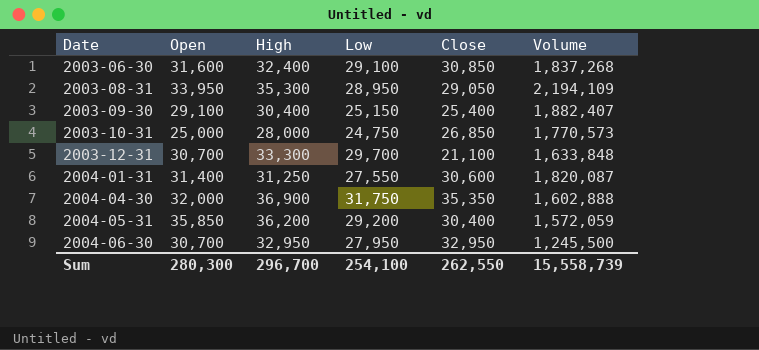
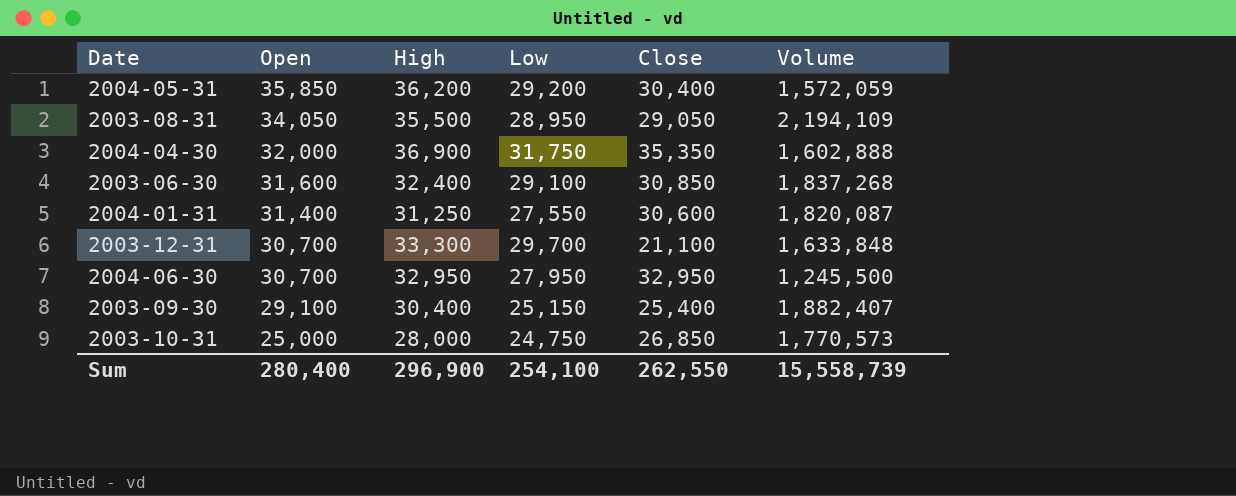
row order: Date ascending -> Open descending
2003-08-31 | Open: 33,950 -> 34,050
2003-08-31 | High: 35,300 -> 35,500
Sum | Open: 280,300 -> 280,400
Sum | High: 296,700 -> 296,900

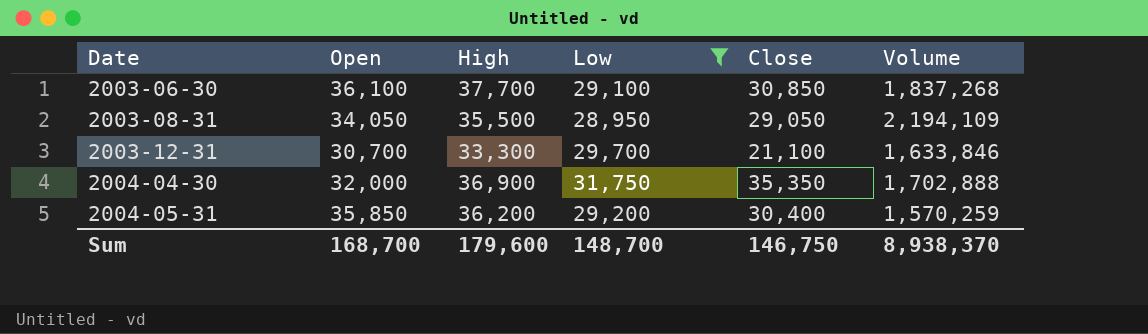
filter: none -> Low >= 28,950
row order: Open descending -> Date ascending
2003-06-30 | Open: 31,600 -> 36,100
2003-06-30 | High: 32,400 -> 37,700
2003-12-31 | Volume: 1,633,848 -> 1,633,846
2004-04-30 | Volume: 1,602,888 -> 1,702,888
2004-05-31 | Volume: 1,572,059 -> 1,570,259
Sum | Open: 280,400 -> 168,700
Sum | High: 296,900 -> 179,600
Sum | Low: 254,100 -> 148,700
Sum | Close: 262,550 -> 146,750
Sum | Volume: 15,558,739 -> 8,938,370

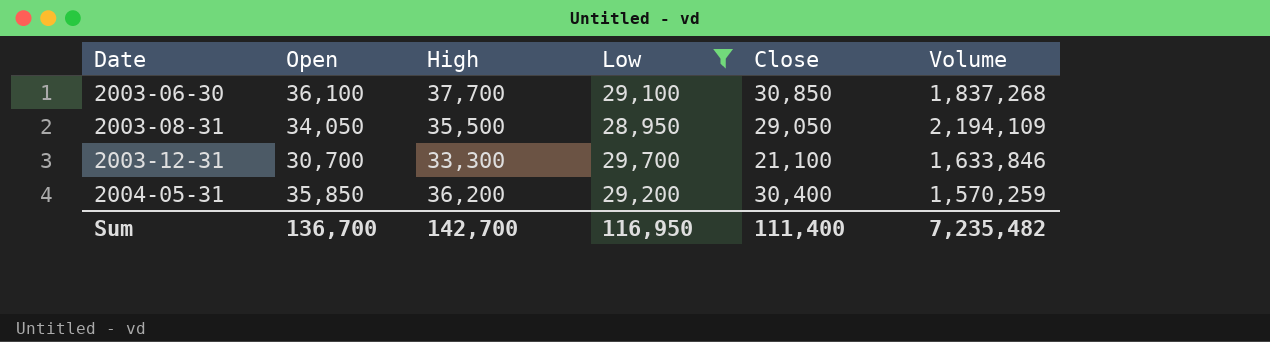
row 2004-04-30: 32,000 | 36,900 | 31,750 | 35,350 | 1,702,888 -> none
Sum | Open: 168,700 -> 136,700
Sum | High: 179,600 -> 142,700
Sum | Low: 148,700 -> 116,950
Sum | Close: 146,750 -> 111,400
Sum | Volume: 8,938,370 -> 7,235,482

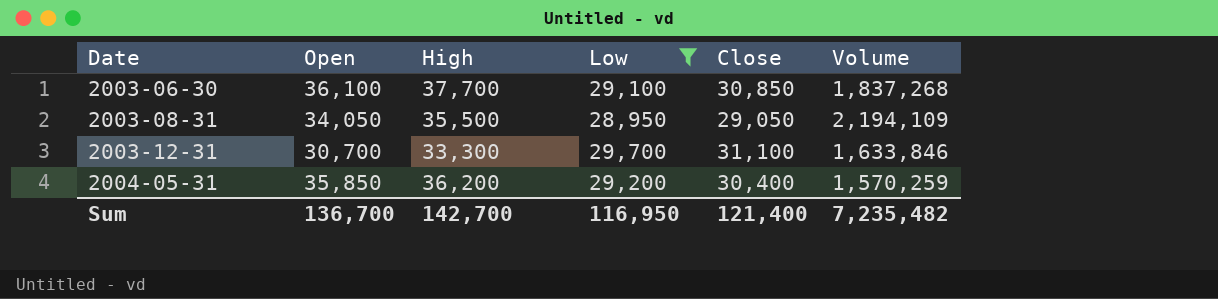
2003-12-31 | Close: 21,100 -> 31,100
Sum | Close: 111,400 -> 121,400

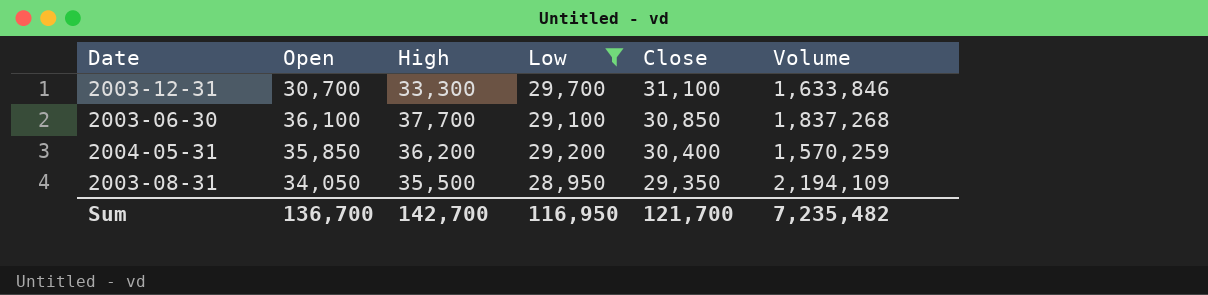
row order: Date ascending -> Close descending
2003-08-31 | Close: 29,050 -> 29,350
Sum | Close: 121,400 -> 121,700

